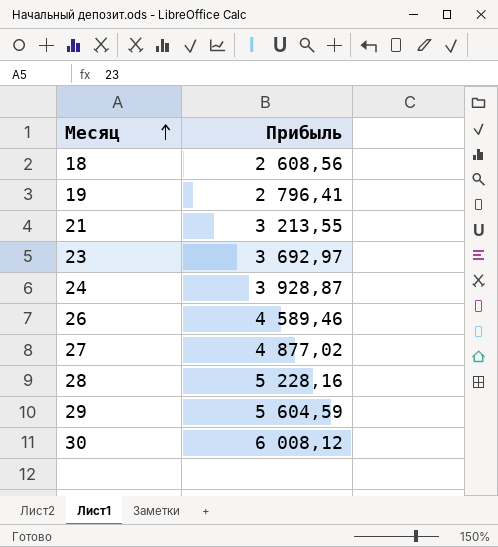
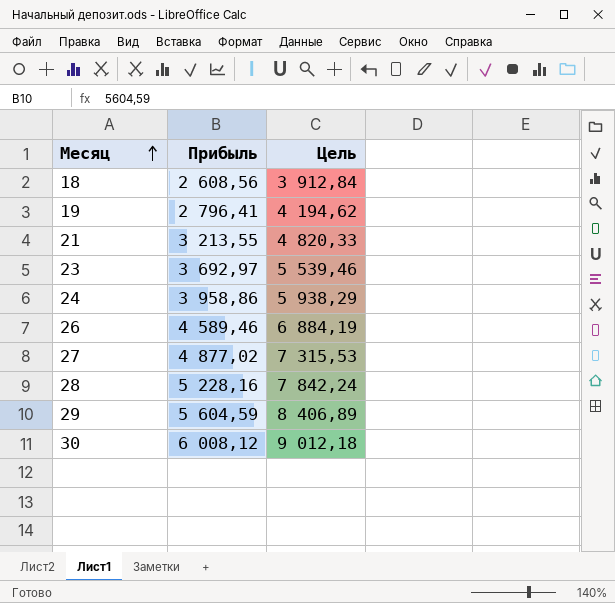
column Цель | formula: none -> [Прибыль] * 1,5
24 | Прибыль: 3 928,87 -> 3 958,86

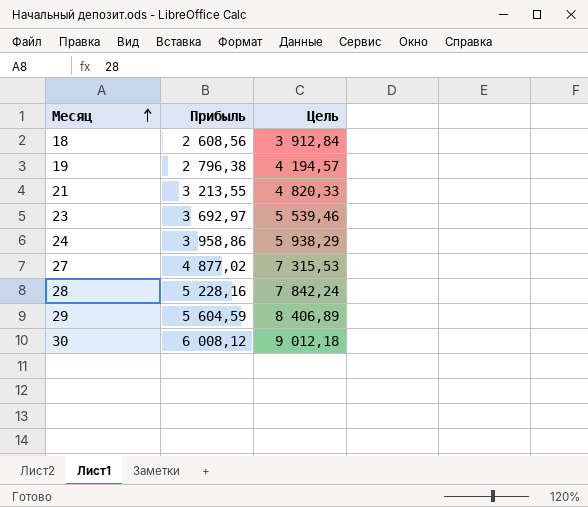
row 26: 4 589,46 | 6 884,19 -> none
19 | Прибыль: 2 796,41 -> 2 796,38
19 | Цель: 4 194,62 -> 4 194,57

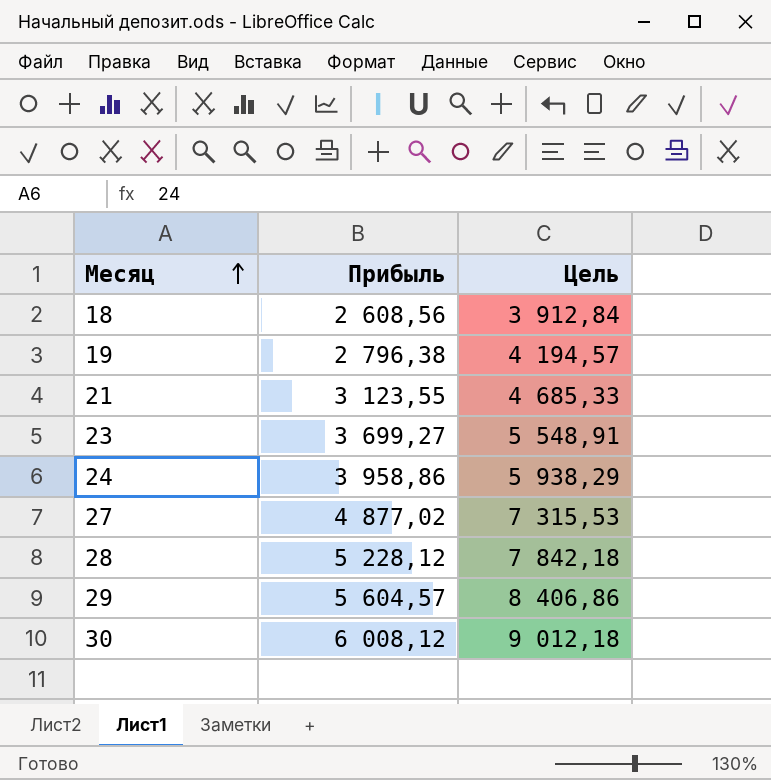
21 | Прибыль: 3 213,55 -> 3 123,55
21 | Цель: 4 820,33 -> 4 685,33
23 | Прибыль: 3 692,97 -> 3 699,27
23 | Цель: 5 539,46 -> 5 548,91
28 | Прибыль: 5 228,16 -> 5 228,12
28 | Цель: 7 842,24 -> 7 842,18
29 | Прибыль: 5 604,59 -> 5 604,57
29 | Цель: 8 406,89 -> 8 406,86

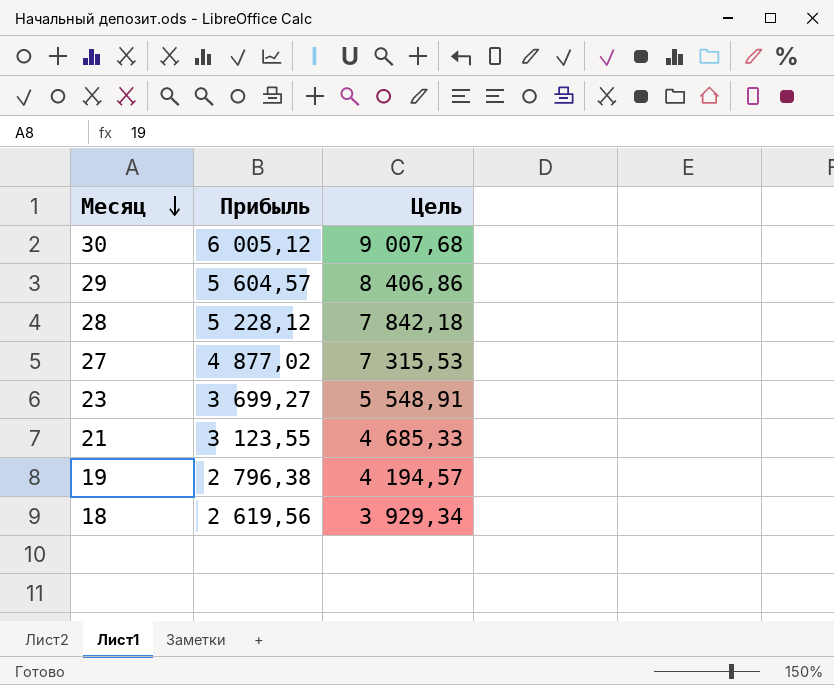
row order: Месяц ascending -> Месяц descending
row 24: 3 958,86 | 5 938,29 -> none
30 | Прибыль: 6 008,12 -> 6 005,12
30 | Цель: 9 012,18 -> 9 007,68
18 | Прибыль: 2 608,56 -> 2 619,56
18 | Цель: 3 912,84 -> 3 929,34

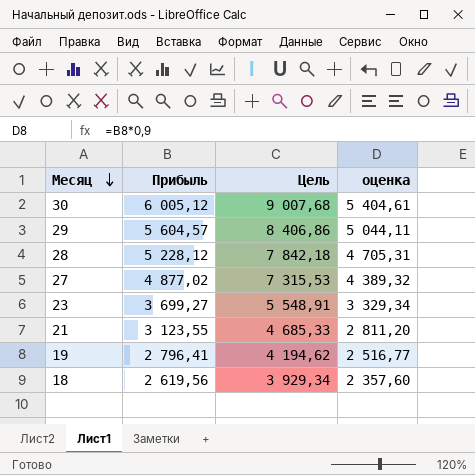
column оценка | formula: none -> [Прибыль] * 0,9
19 | Прибыль: 2 796,38 -> 2 796,41
19 | Цель: 4 194,57 -> 4 194,62

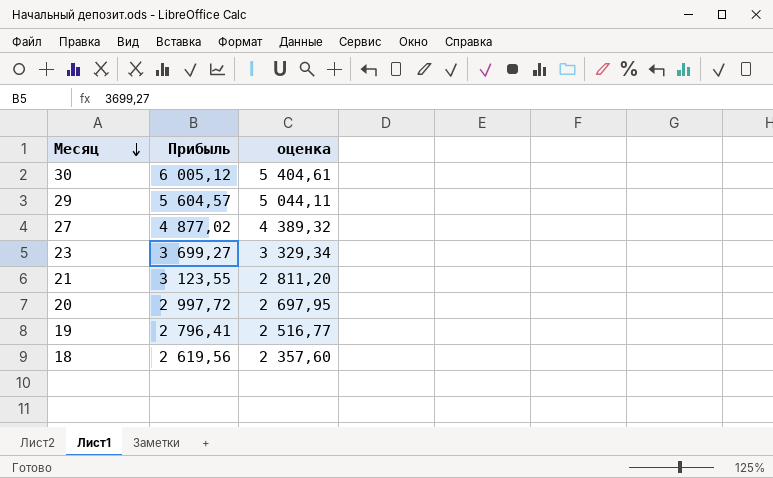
column Цель | formula: [Прибыль] * 1,5 -> none
row 28: 5 228,12 | 7 842,18 | 4 705,31 -> none
row 20: none -> 2 997,72 | 2 697,95

